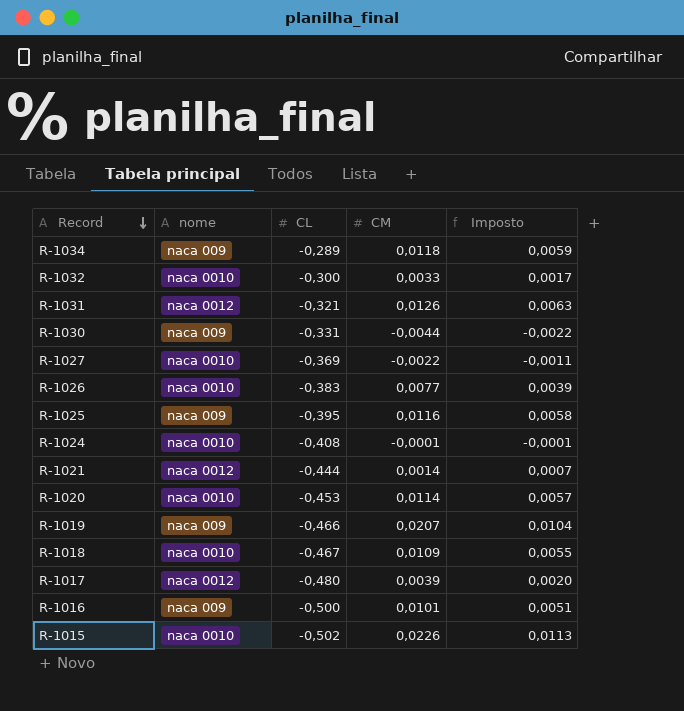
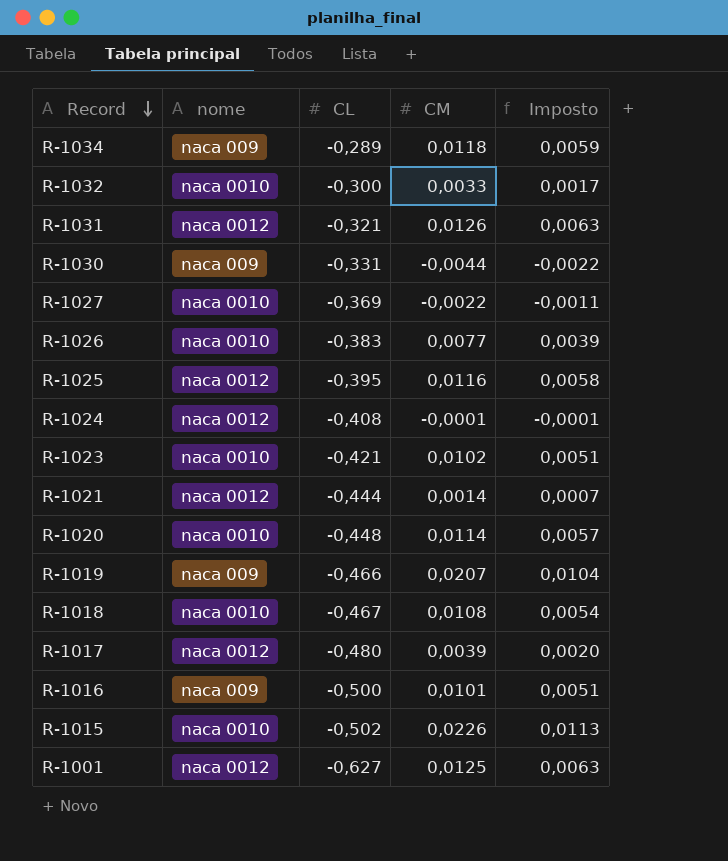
R-1025 | nome: naca 009 -> naca 0012
R-1024 | nome: naca 0010 -> naca 0012
row R-1023: none -> naca 0010 | -0,421 | 0,0102 | 0,0051
R-1020 | CL: -0,453 -> -0,448
R-1018 | CM: 0,0109 -> 0,0108
R-1018 | Imposto: 0,0055 -> 0,0054
row R-1001: none -> naca 0012 | -0,627 | 0,0125 | 0,0063

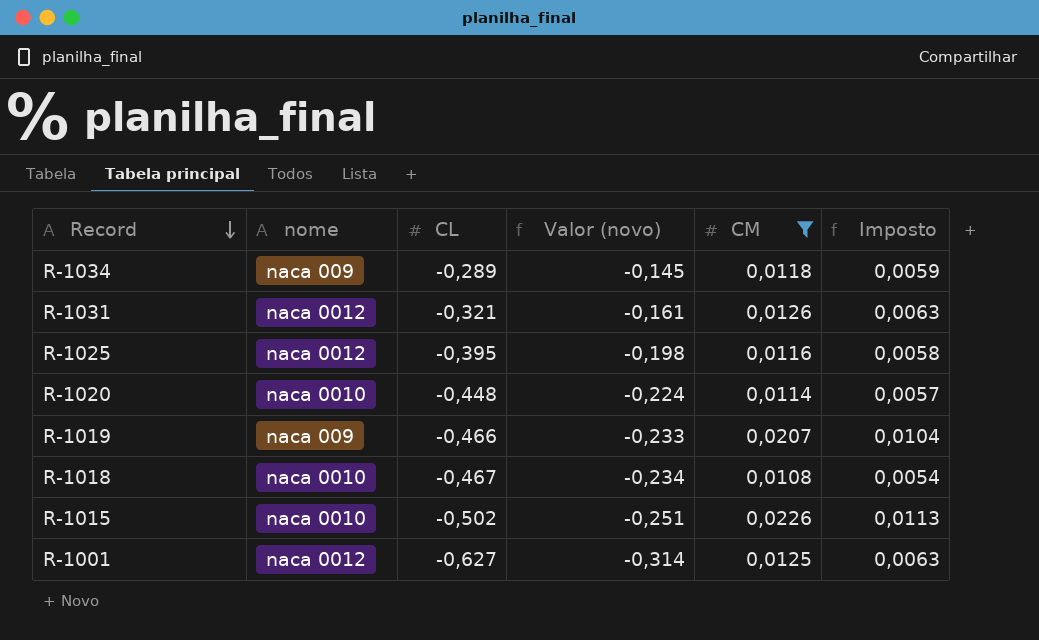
filter: none -> CM >= 0,0108
column Valor (novo) | formula: none -> [CL] * 0,5

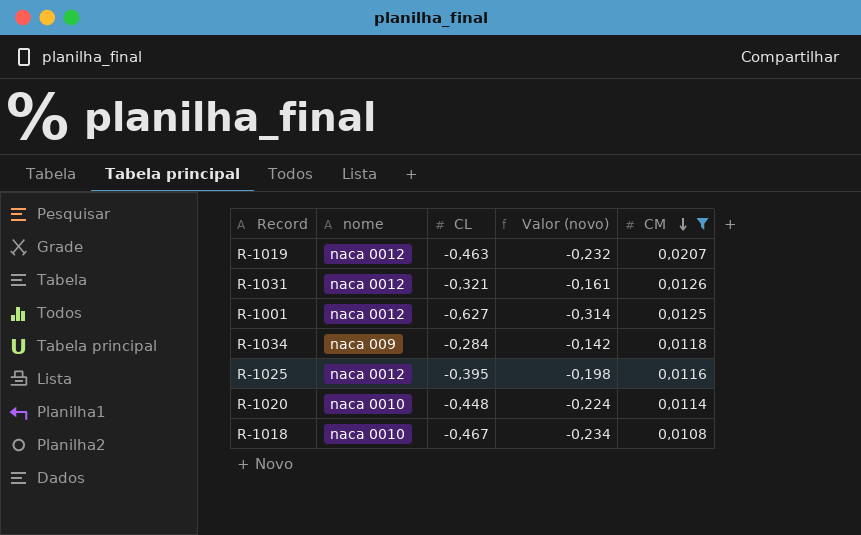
row order: Record descending -> CM descending
column Imposto | formula: [CM] * 0,5 -> none
row R-1015: naca 0010 | -0,502 | -0,251 | 0,0226 | 0,0113 -> none
R-1019 | nome: naca 009 -> naca 0012
R-1019 | CL: -0,466 -> -0,463
R-1019 | Valor (novo): -0,233 -> -0,232
R-1034 | CL: -0,289 -> -0,284
R-1034 | Valor (novo): -0,145 -> -0,142

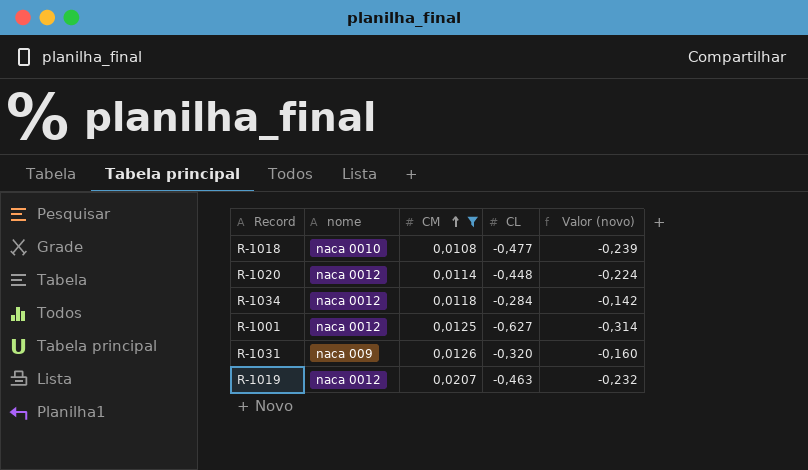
row order: CM descending -> CM ascending
column CM | position: 5 -> 3
row R-1025: naca 0012 | -0,395 | -0,198 | 0,0116 -> none
R-1018 | CL: -0,467 -> -0,477
R-1018 | Valor (novo): -0,234 -> -0,239
R-1020 | nome: naca 0010 -> naca 0012
R-1034 | nome: naca 009 -> naca 0012
R-1031 | nome: naca 0012 -> naca 009
R-1031 | CL: -0,321 -> -0,320
R-1031 | Valor (novo): -0,161 -> -0,160

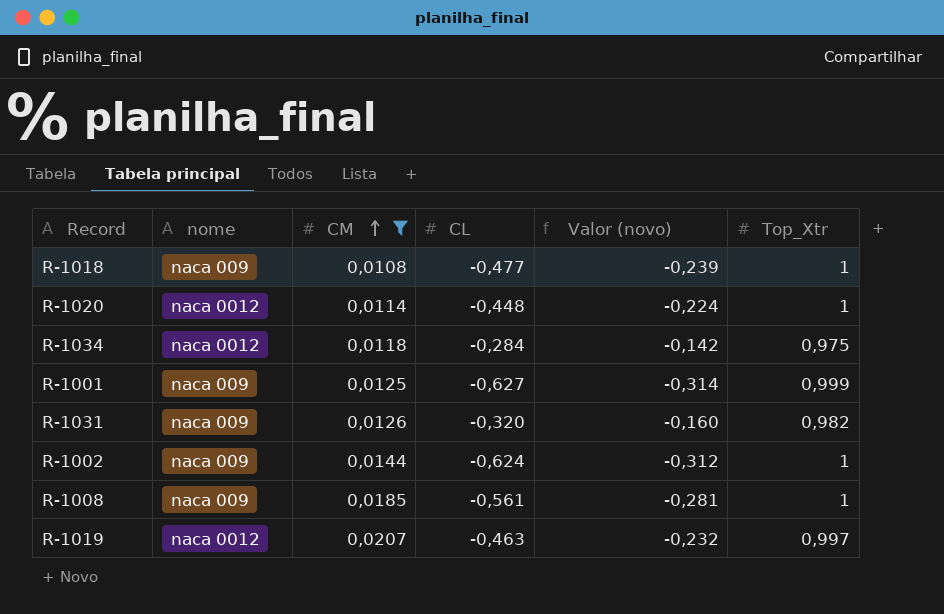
column Top_Xtr | position: none -> 6
R-1018 | nome: naca 0010 -> naca 009
R-1001 | nome: naca 0012 -> naca 009
row R-1002: none -> naca 009 | 0,0144 | -0,624 | -0,312 | 1
row R-1008: none -> naca 009 | 0,0185 | -0,561 | -0,281 | 1

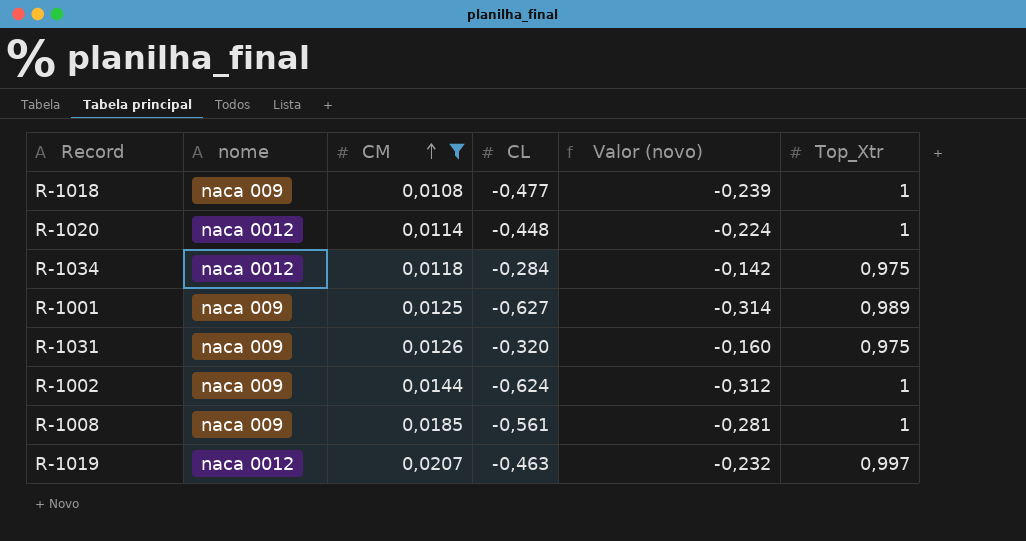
R-1001 | Top_Xtr: 0,999 -> 0,989
R-1031 | Top_Xtr: 0,982 -> 0,975

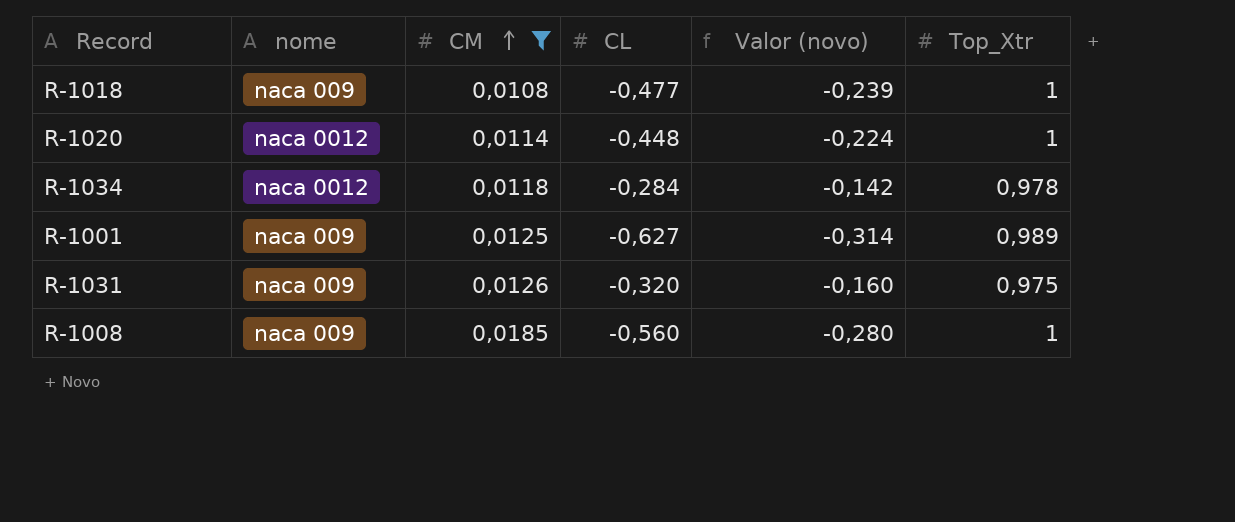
row R-1002: naca 009 | 0,0144 | -0,624 | -0,312 | 1 -> none
row R-1019: naca 0012 | 0,0207 | -0,463 | -0,232 | 0,997 -> none
R-1034 | Top_Xtr: 0,975 -> 0,978
R-1008 | CL: -0,561 -> -0,560
R-1008 | Valor (novo): -0,281 -> -0,280

